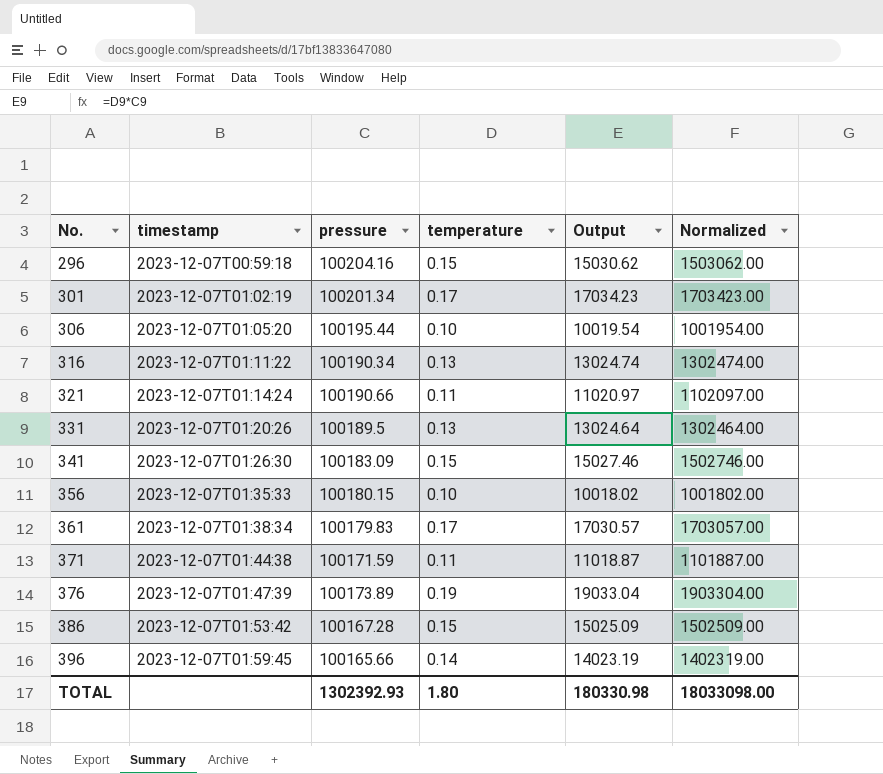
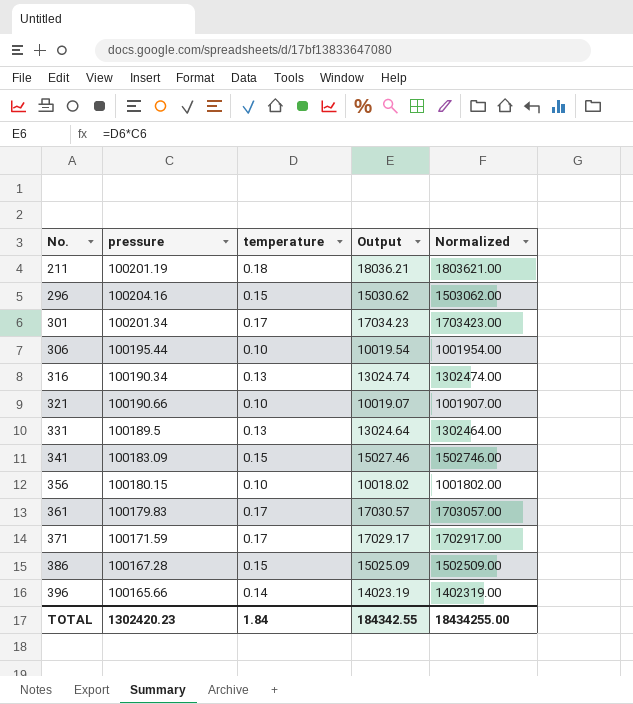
column timestamp | position: 2 -> none
row 376: 2023-12-07T01:47:39 | 100173.89 | 0.19 | 19033.04 | 1903304.00 -> none
row 211: none -> 100201.19 | 0.18 | 18036.21 | 1803621.00
321 | temperature: 0.11 -> 0.10
321 | Output: 11020.97 -> 10019.07
321 | Normalized: 1102097.00 -> 1001907.00
371 | temperature: 0.11 -> 0.17
371 | Output: 11018.87 -> 17029.17
371 | Normalized: 1101887.00 -> 1702917.00
TOTAL | pressure: 1302392.93 -> 1302420.23
TOTAL | temperature: 1.80 -> 1.84
TOTAL | Output: 180330.98 -> 184342.55
TOTAL | Normalized: 18033098.00 -> 18434255.00

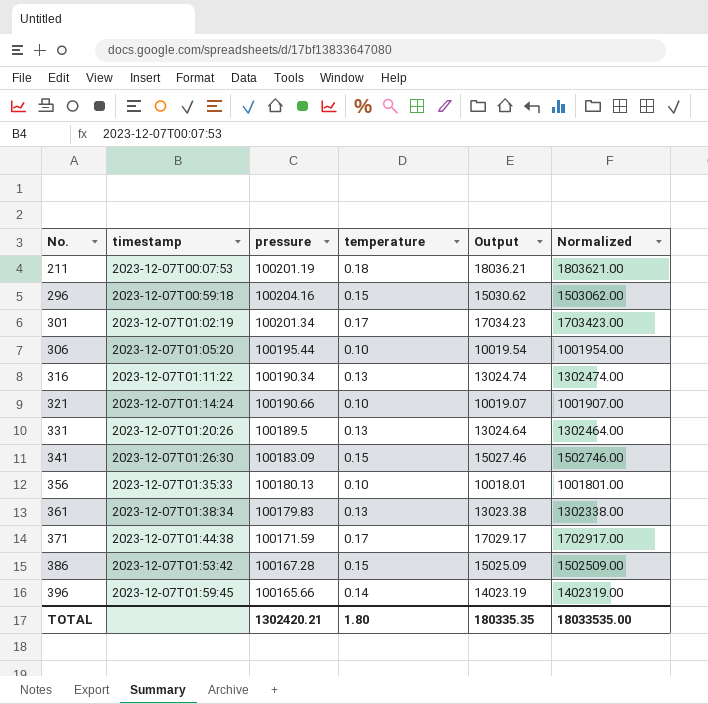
column timestamp | position: none -> 2
356 | pressure: 100180.15 -> 100180.13
356 | Output: 10018.02 -> 10018.01
356 | Normalized: 1001802.00 -> 1001801.00
361 | temperature: 0.17 -> 0.13
361 | Output: 17030.57 -> 13023.38
361 | Normalized: 1703057.00 -> 1302338.00
TOTAL | pressure: 1302420.23 -> 1302420.21
TOTAL | temperature: 1.84 -> 1.80
TOTAL | Output: 184342.55 -> 180335.35
TOTAL | Normalized: 18434255.00 -> 18033535.00

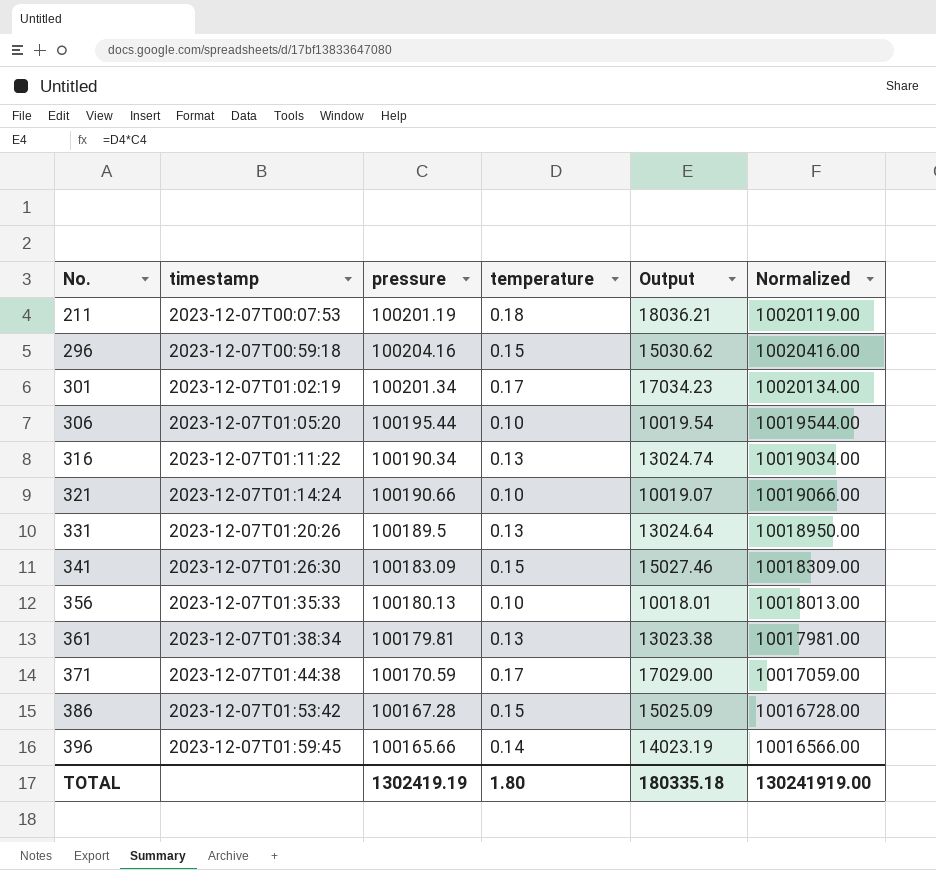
column Normalized | formula: [Output] * 100 -> [pressure] * 100
361 | pressure: 100179.83 -> 100179.81
371 | pressure: 100171.59 -> 100170.59
371 | Output: 17029.17 -> 17029.00
TOTAL | pressure: 1302420.21 -> 1302419.19
TOTAL | Output: 180335.35 -> 180335.18
TOTAL | Normalized: 18033535.00 -> 130241919.00

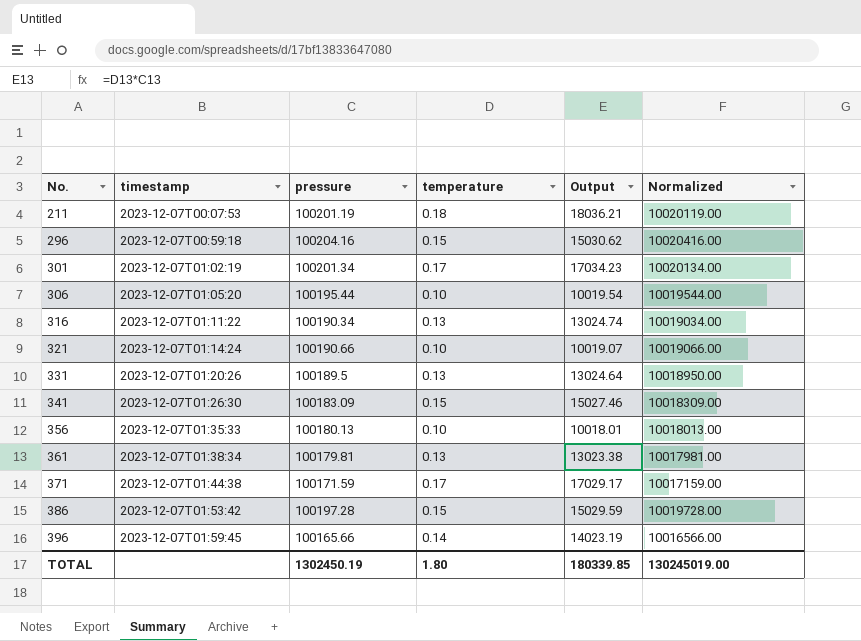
371 | pressure: 100170.59 -> 100171.59
371 | Output: 17029.00 -> 17029.17
371 | Normalized: 10017059.00 -> 10017159.00
386 | pressure: 100167.28 -> 100197.28
386 | Output: 15025.09 -> 15029.59
386 | Normalized: 10016728.00 -> 10019728.00
TOTAL | pressure: 1302419.19 -> 1302450.19
TOTAL | Output: 180335.18 -> 180339.85
TOTAL | Normalized: 130241919.00 -> 130245019.00

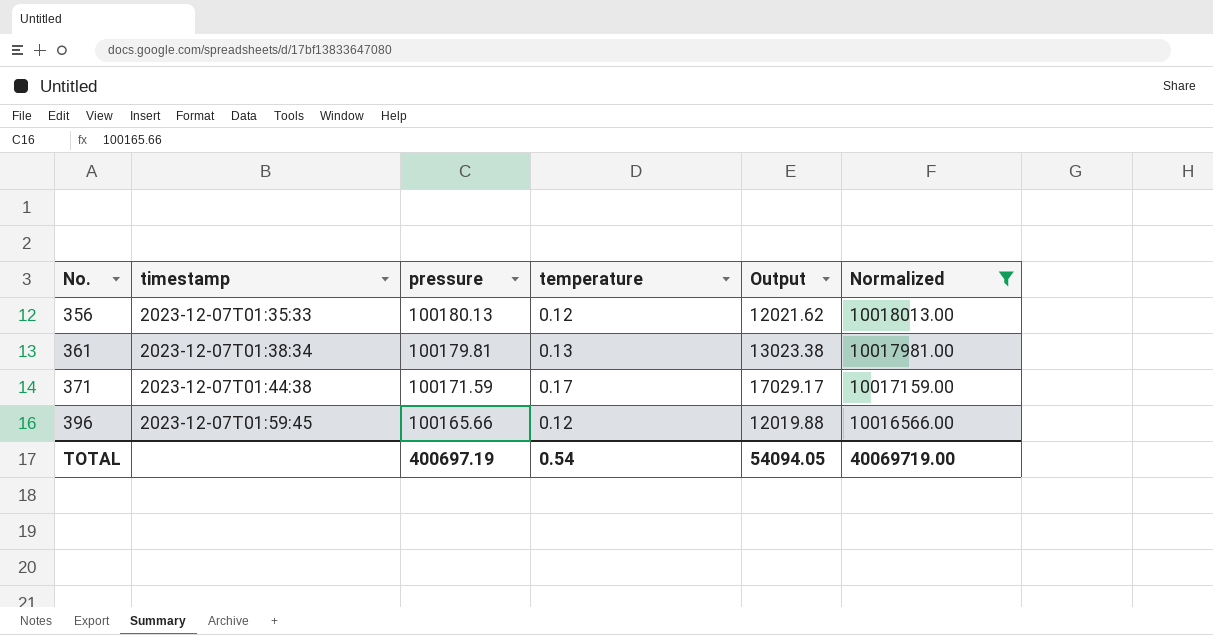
filter: none -> Normalized <= 10018013.00
356 | temperature: 0.10 -> 0.12
356 | Output: 10018.01 -> 12021.62
396 | temperature: 0.14 -> 0.12
396 | Output: 14023.19 -> 12019.88
TOTAL | pressure: 1302450.19 -> 400697.19
TOTAL | temperature: 1.80 -> 0.54
TOTAL | Output: 180339.85 -> 54094.05
TOTAL | Normalized: 130245019.00 -> 40069719.00

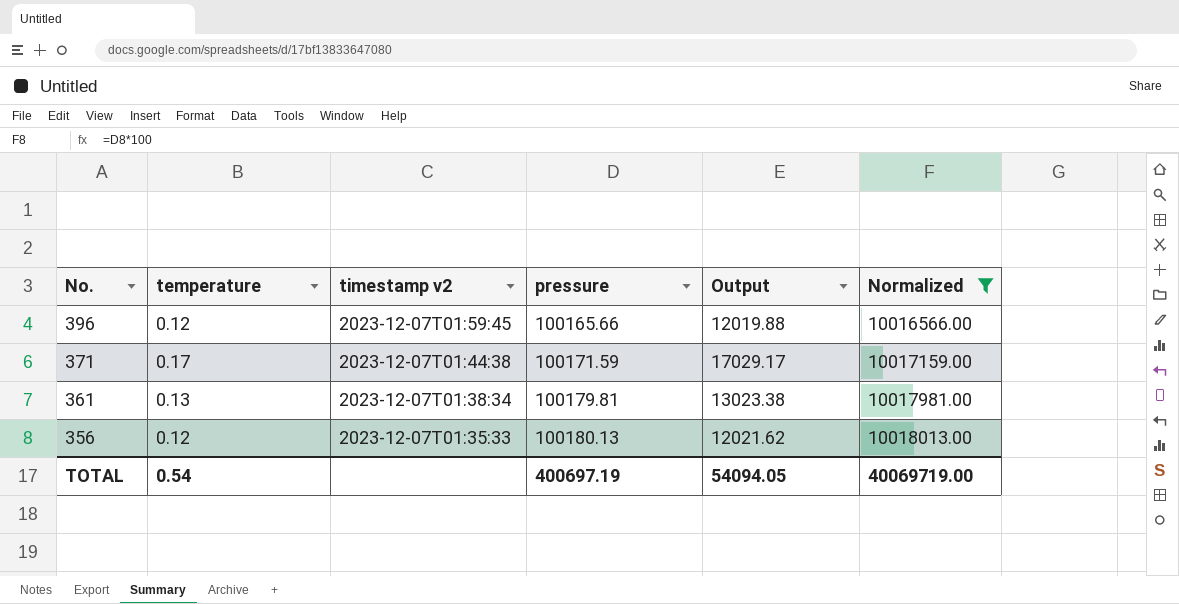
row order: No. ascending -> No. descending
column temperature | position: 4 -> 2
column name: timestamp -> timestamp v2

